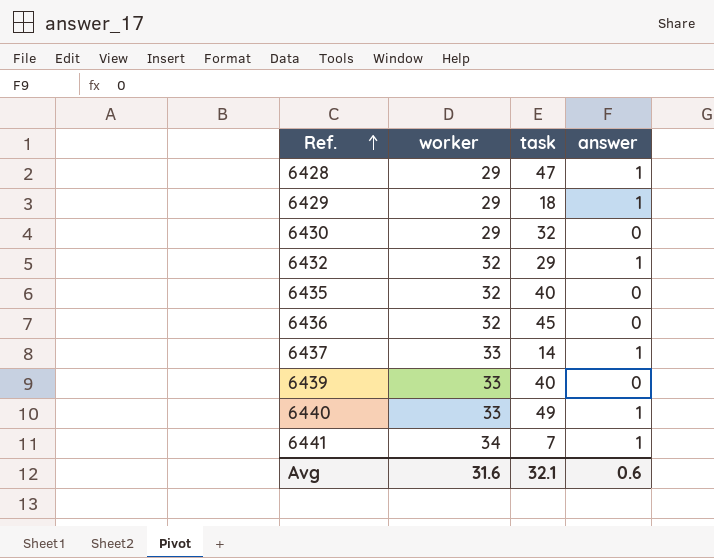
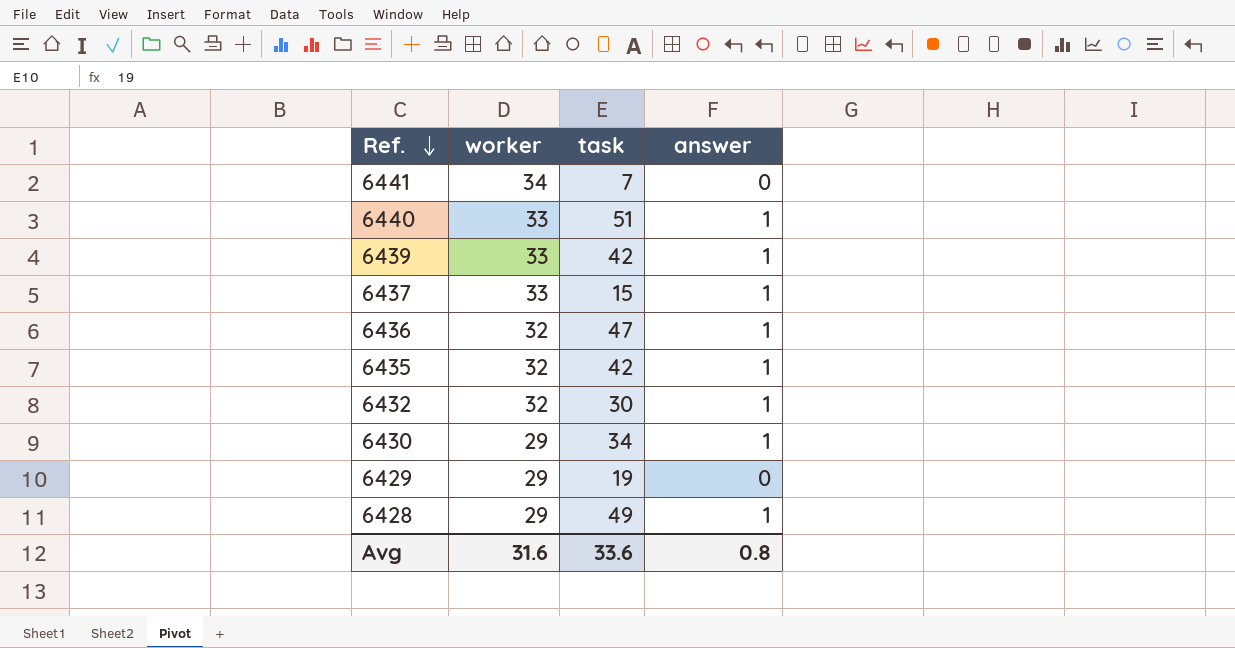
row order: Ref. ascending -> Ref. descending
6441 | answer: 1 -> 0
6440 | task: 49 -> 51
6439 | task: 40 -> 42
6439 | answer: 0 -> 1
6437 | task: 14 -> 15
6436 | task: 45 -> 47
6436 | answer: 0 -> 1
6435 | task: 40 -> 42
6435 | answer: 0 -> 1
6432 | task: 29 -> 30
6430 | task: 32 -> 34
6430 | answer: 0 -> 1
6429 | task: 18 -> 19
6429 | answer: 1 -> 0
6428 | task: 47 -> 49
Avg | task: 32.1 -> 33.6
Avg | answer: 0.6 -> 0.8

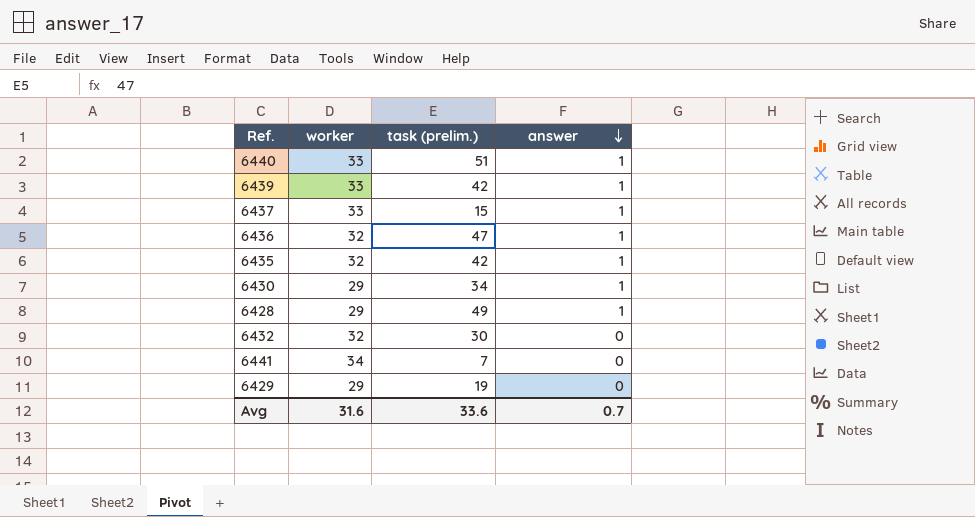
row order: Ref. descending -> answer descending
column name: task -> task (prelim.)
6432 | answer: 1 -> 0
Avg | answer: 0.8 -> 0.7

